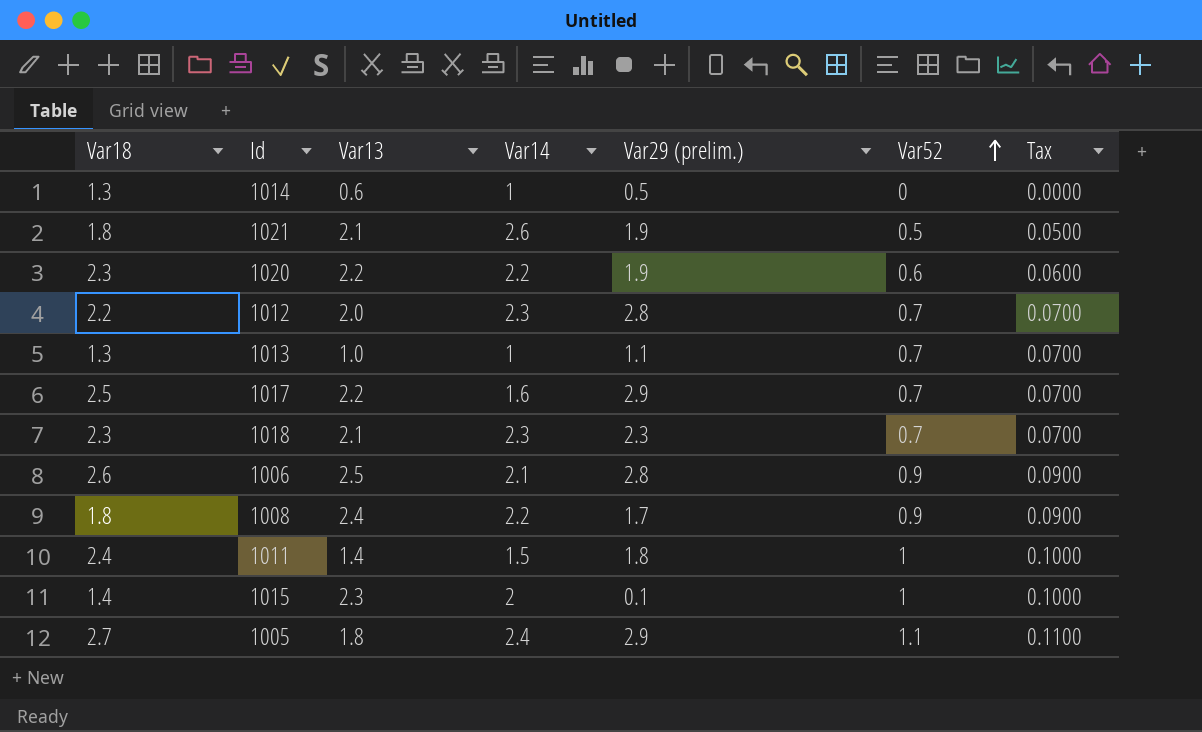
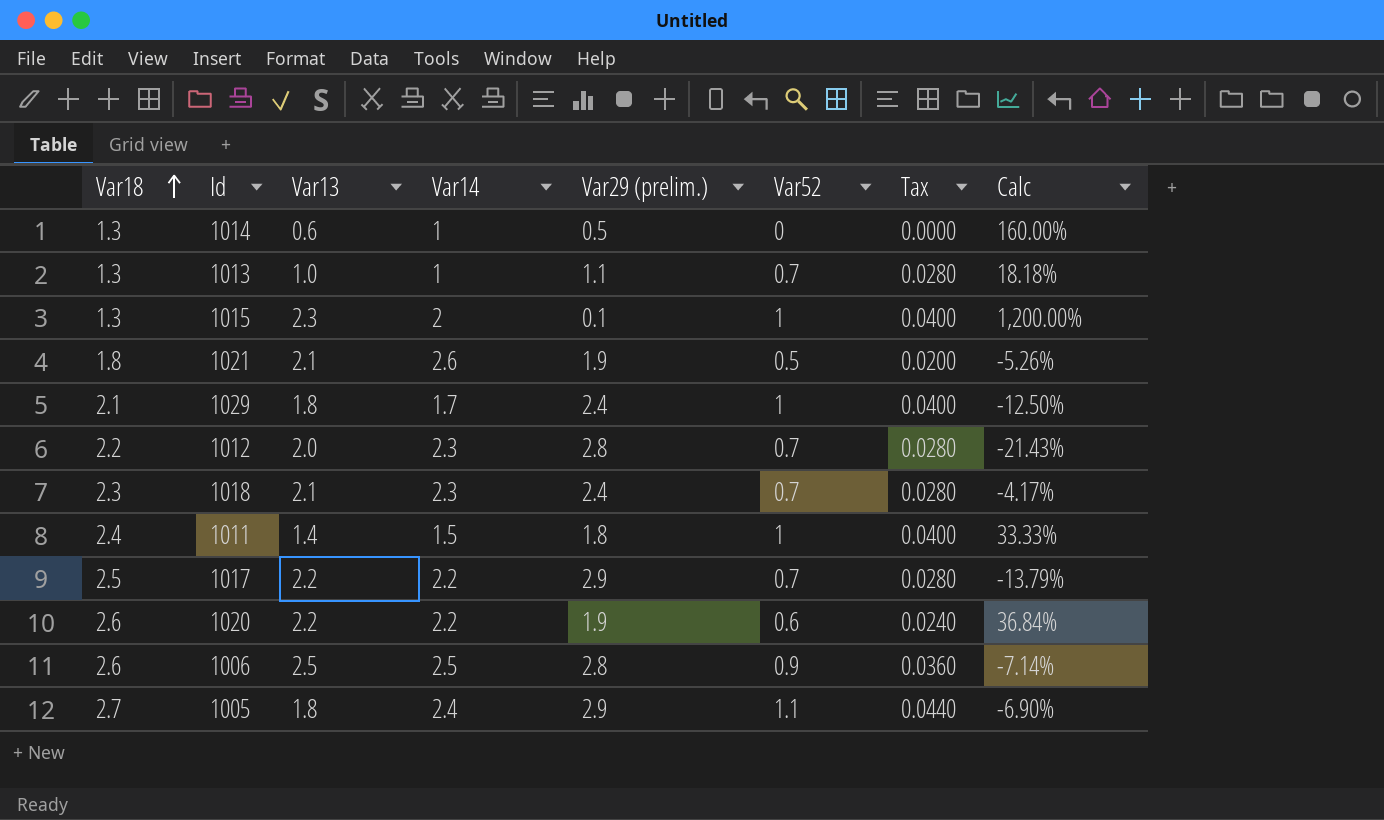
row order: Var52 ascending -> Var18 ascending
column Tax | formula: [Var52] * 0.1 -> [Var52] * 0.04
column Calc | formula: none -> ([Var18] - [Var29 (prelim.)]) / [Var29 (prelim.)]
row 1008: 1.8 | 2.4 | 2.2 | 1.7 | 0.9 | 0.0900 -> none
1015 | Var18: 1.4 -> 1.3
row 1029: none -> 2.1 | 1.8 | 1.7 | 2.4 | 1 | 0.0400 | -12.50%
1018 | Var29 (prelim.): 2.3 -> 2.4
1017 | Var14: 1.6 -> 2.2
1020 | Var18: 2.3 -> 2.6
1006 | Var14: 2.1 -> 2.5

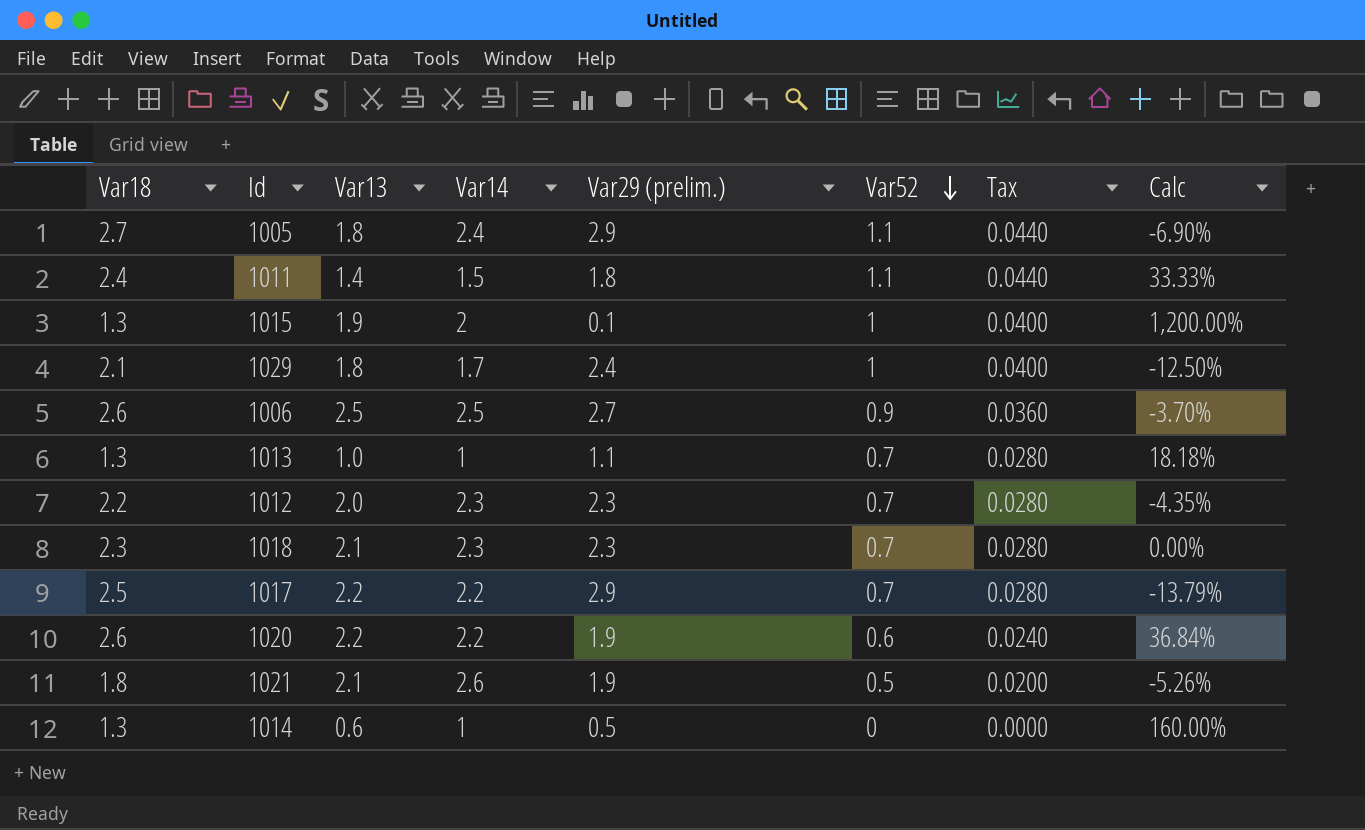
row order: Var18 ascending -> Var52 descending
1011 | Var52: 1 -> 1.1
1011 | Tax: 0.0400 -> 0.0440
1015 | Var13: 2.3 -> 1.9
1006 | Var29 (prelim.): 2.8 -> 2.7
1006 | Calc: -7.14% -> -3.70%
1012 | Var29 (prelim.): 2.8 -> 2.3
1012 | Calc: -21.43% -> -4.35%
1018 | Var29 (prelim.): 2.4 -> 2.3
1018 | Calc: -4.17% -> 0.00%

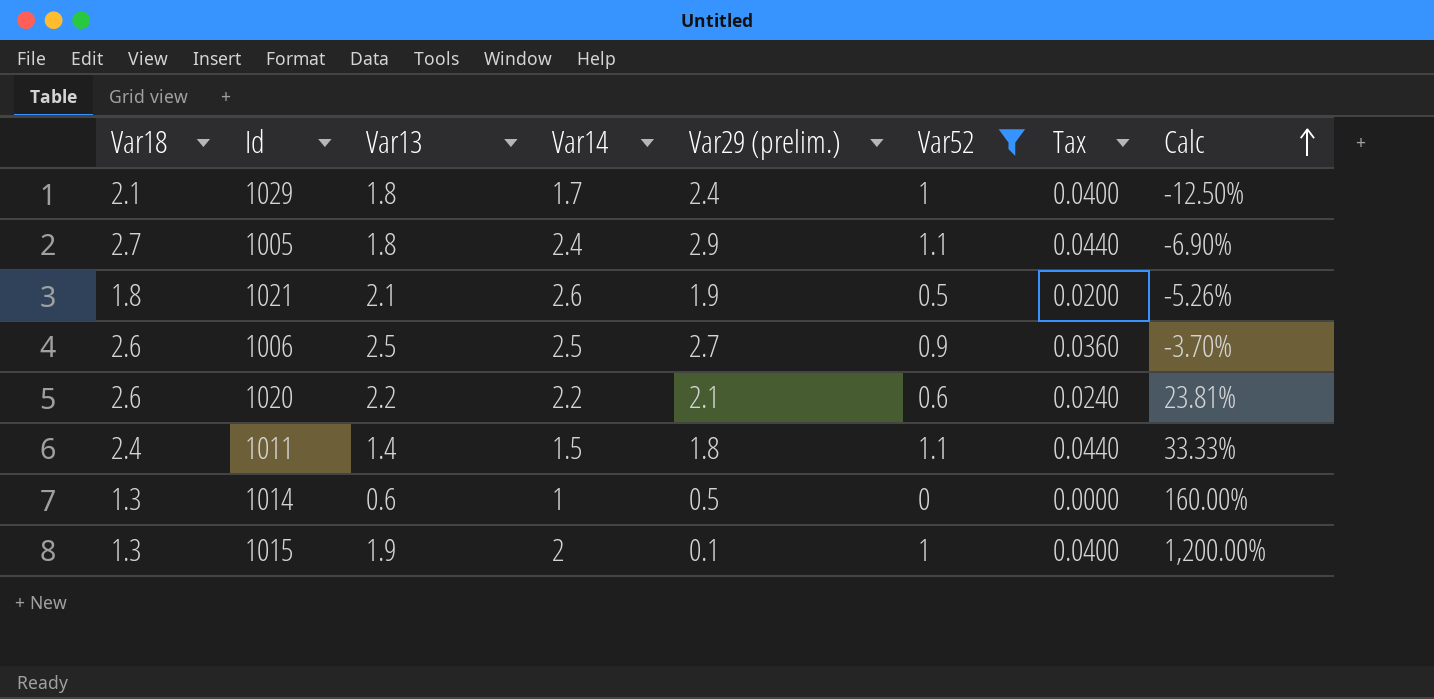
filter: none -> Var52 != 0.7
row order: Var52 descending -> Calc ascending
1020 | Var29 (prelim.): 1.9 -> 2.1
1020 | Calc: 36.84% -> 23.81%

